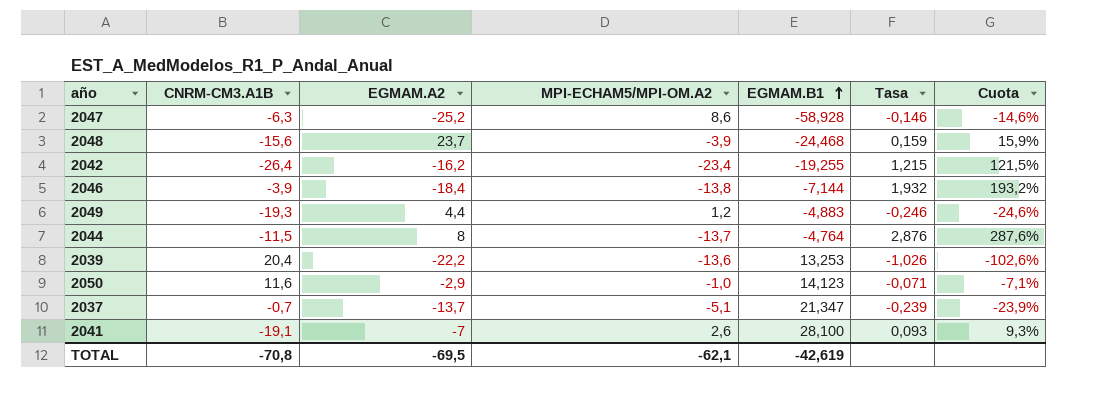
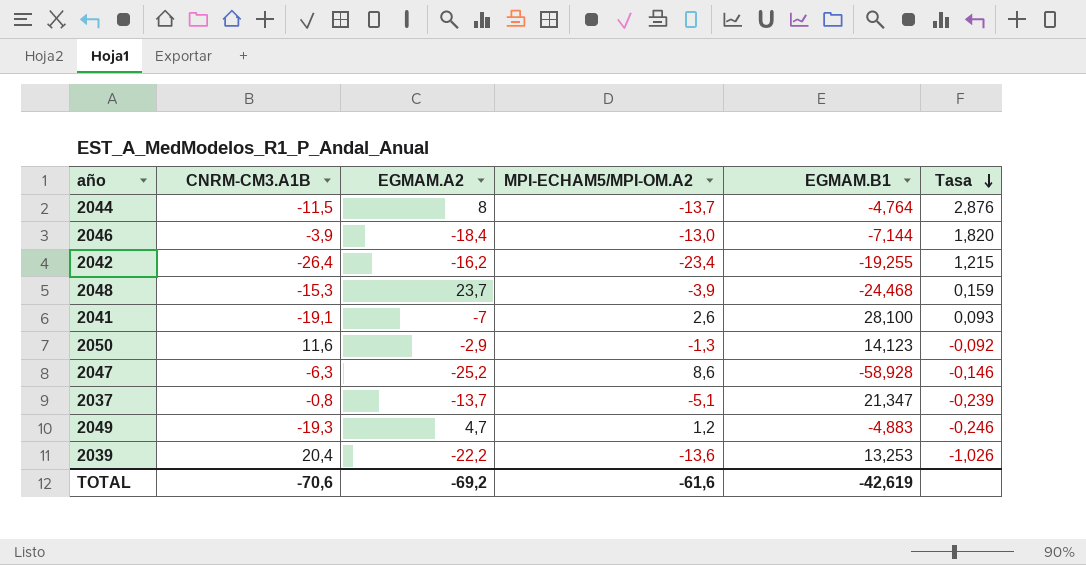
row order: EGMAM.B1 ascending -> Tasa descending
column Cuota | formula: [MPI-ECHAM5/MPI-OM.A2] / [EGMAM.B1] -> none
2046 | MPI-ECHAM5/MPI-OM.A2: -13,8 -> -13,0
2046 | Tasa: 1,932 -> 1,820
2048 | CNRM-CM3.A1B: -15,6 -> -15,3
2050 | MPI-ECHAM5/MPI-OM.A2: -1,0 -> -1,3
2050 | Tasa: -0,071 -> -0,092
2037 | CNRM-CM3.A1B: -0,7 -> -0,8
2049 | EGMAM.A2: 4,4 -> 4,7
TOTAL | CNRM-CM3.A1B: -70,8 -> -70,6
TOTAL | EGMAM.A2: -69,5 -> -69,2
TOTAL | MPI-ECHAM5/MPI-OM.A2: -62,1 -> -61,6

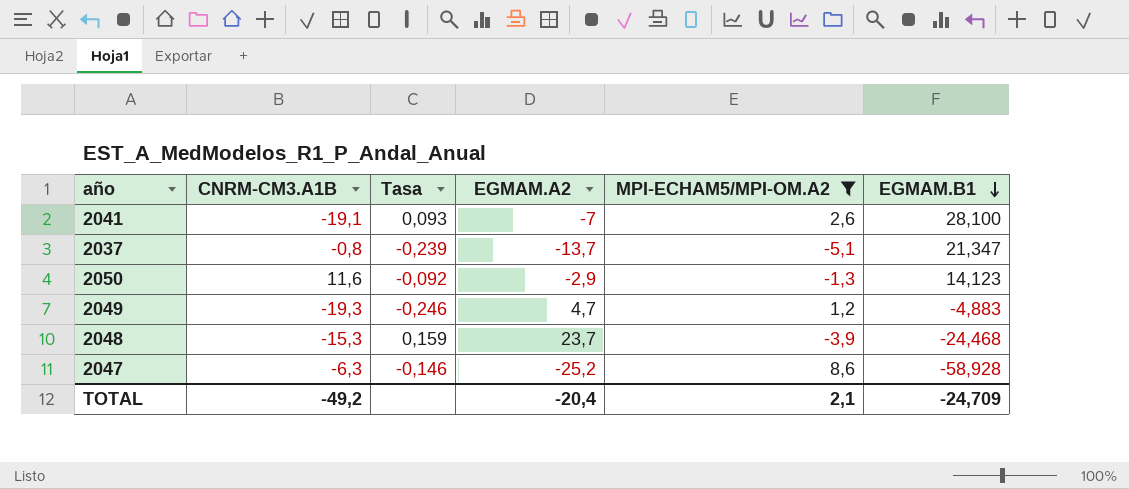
filter: none -> MPI-ECHAM5/MPI-OM.A2 >= -5,1
row order: Tasa descending -> EGMAM.B1 descending
column Tasa | position: 6 -> 3
TOTAL | CNRM-CM3.A1B: -70,6 -> -49,2
TOTAL | EGMAM.A2: -69,2 -> -20,4
TOTAL | MPI-ECHAM5/MPI-OM.A2: -61,6 -> 2,1
TOTAL | EGMAM.B1: -42,619 -> -24,709

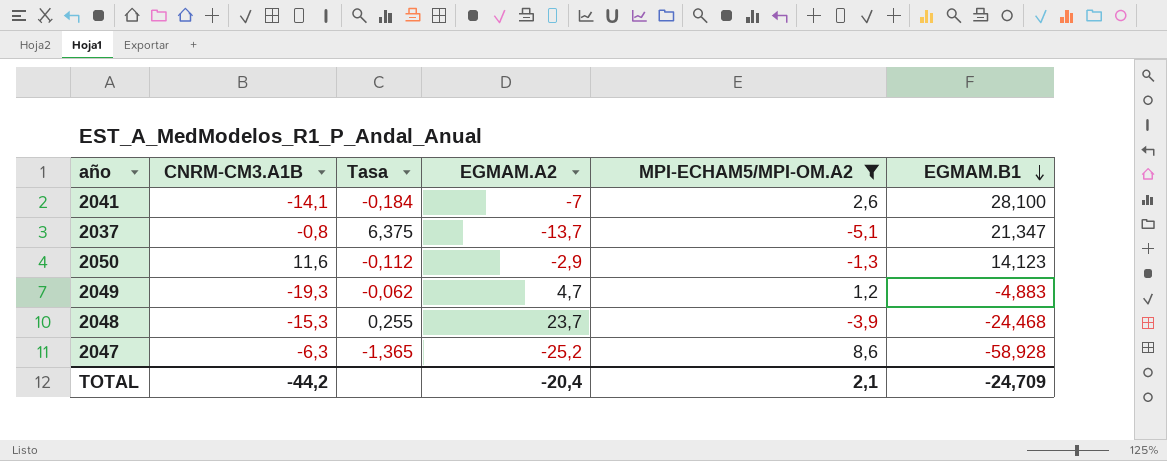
column Tasa | formula: [MPI-ECHAM5/MPI-OM.A2] / [EGMAM.B1] -> [MPI-ECHAM5/MPI-OM.A2] / [CNRM-CM3.A1B]
2041 | CNRM-CM3.A1B: -19,1 -> -14,1
TOTAL | CNRM-CM3.A1B: -49,2 -> -44,2

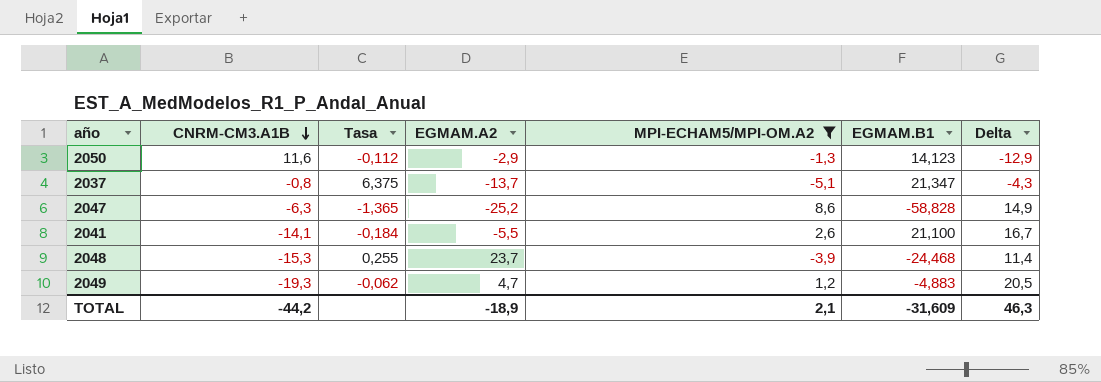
row order: EGMAM.B1 descending -> CNRM-CM3.A1B descending
column Delta | formula: none -> [MPI-ECHAM5/MPI-OM.A2] - [CNRM-CM3.A1B]
2047 | EGMAM.B1: -58,928 -> -58,828
2041 | EGMAM.A2: -7 -> -5,5
2041 | EGMAM.B1: 28,100 -> 21,100
TOTAL | EGMAM.A2: -20,4 -> -18,9
TOTAL | EGMAM.B1: -24,709 -> -31,609

